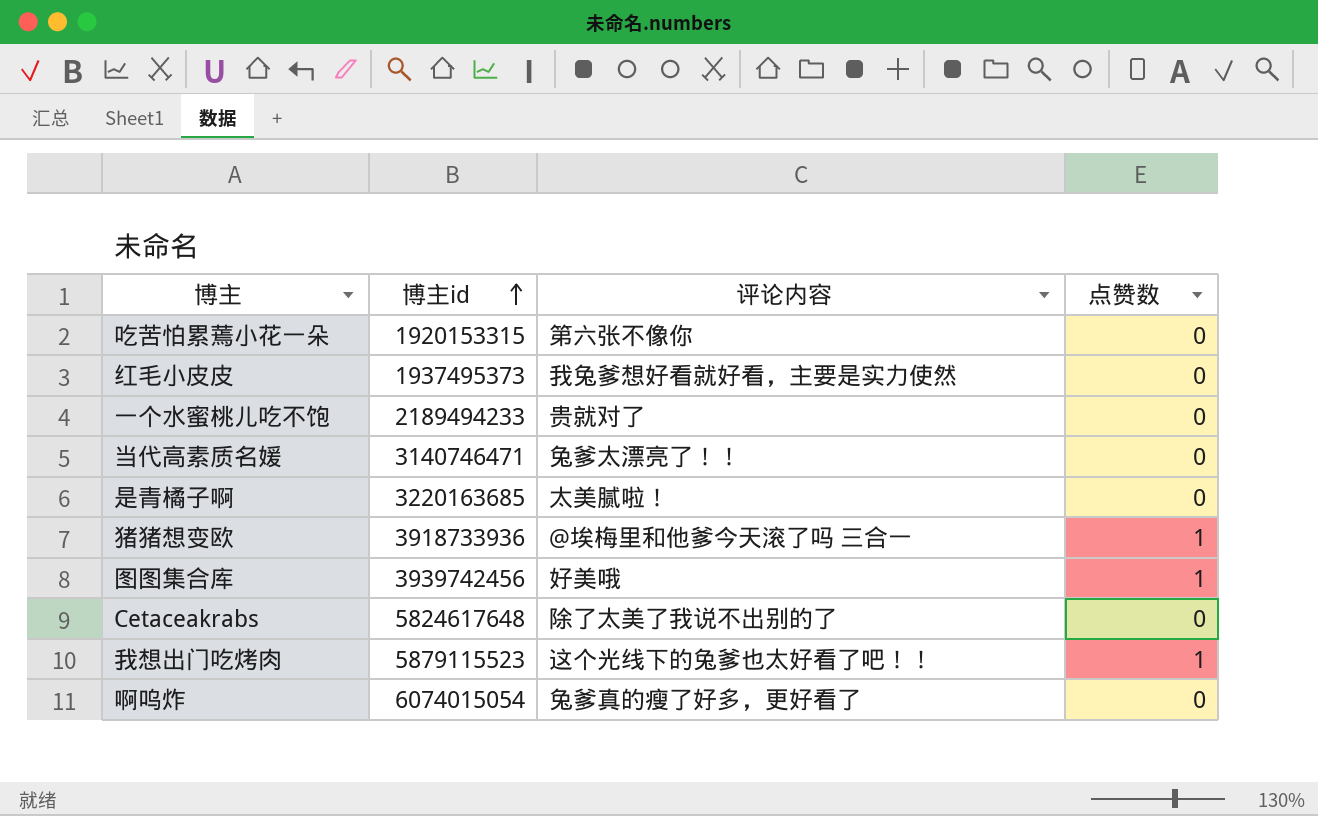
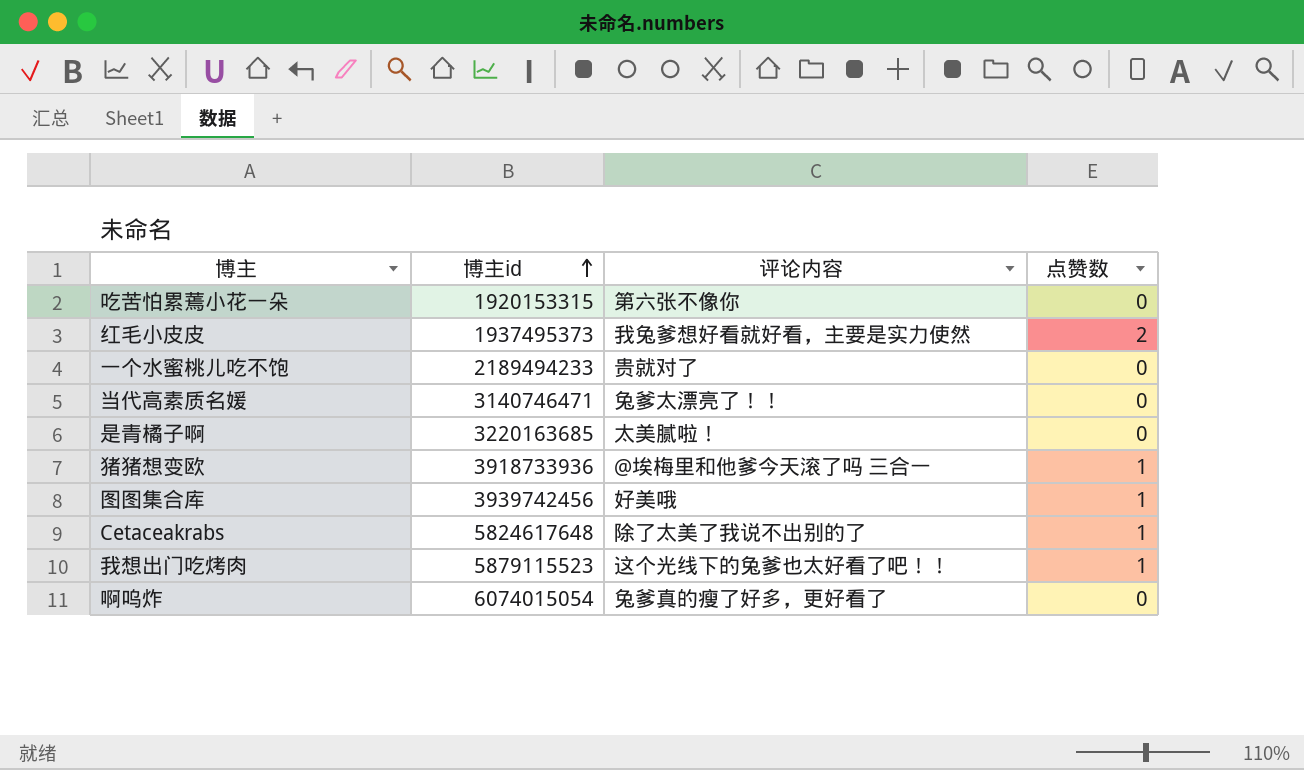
红毛小皮皮 | 点赞数: 0 -> 2
Cetaceakrabs | 点赞数: 0 -> 1

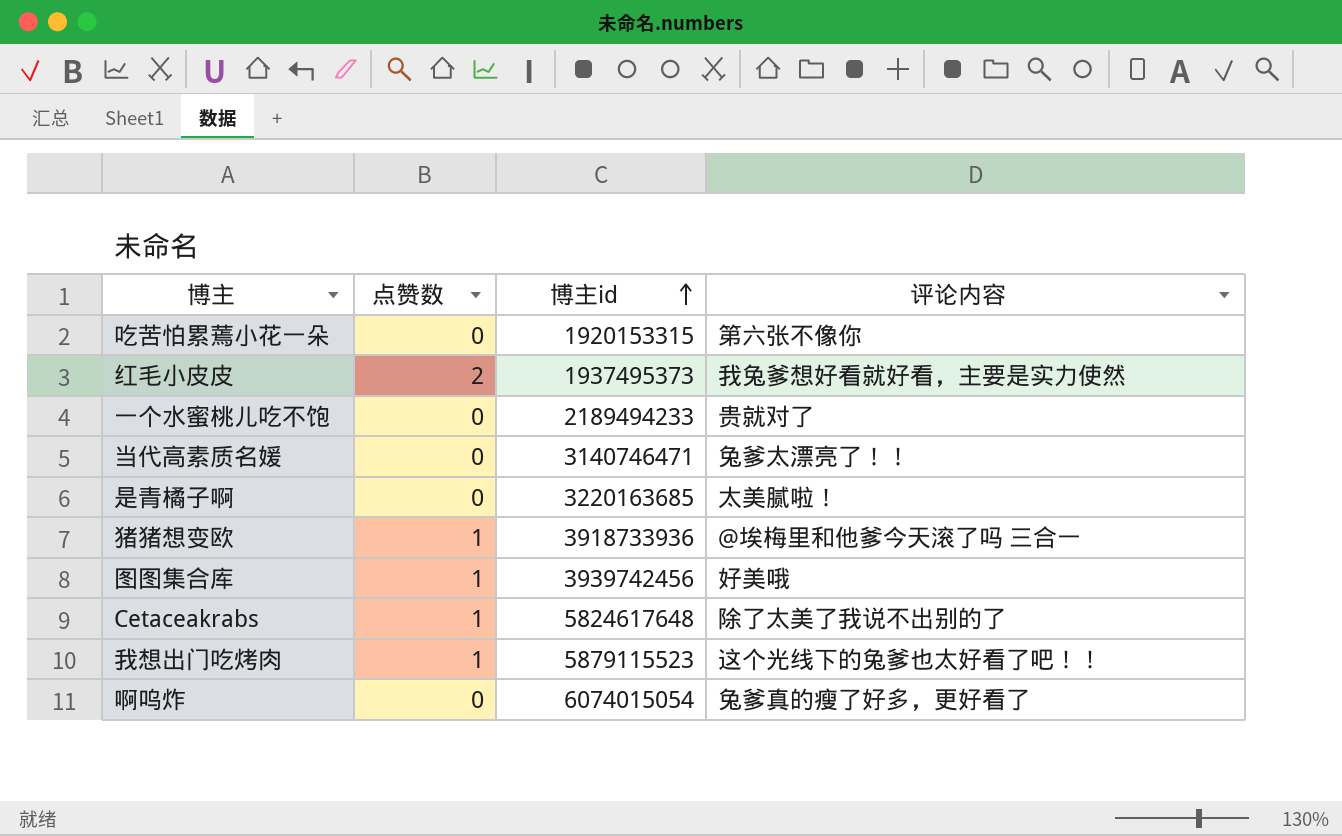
column 点赞数 | position: 4 -> 2

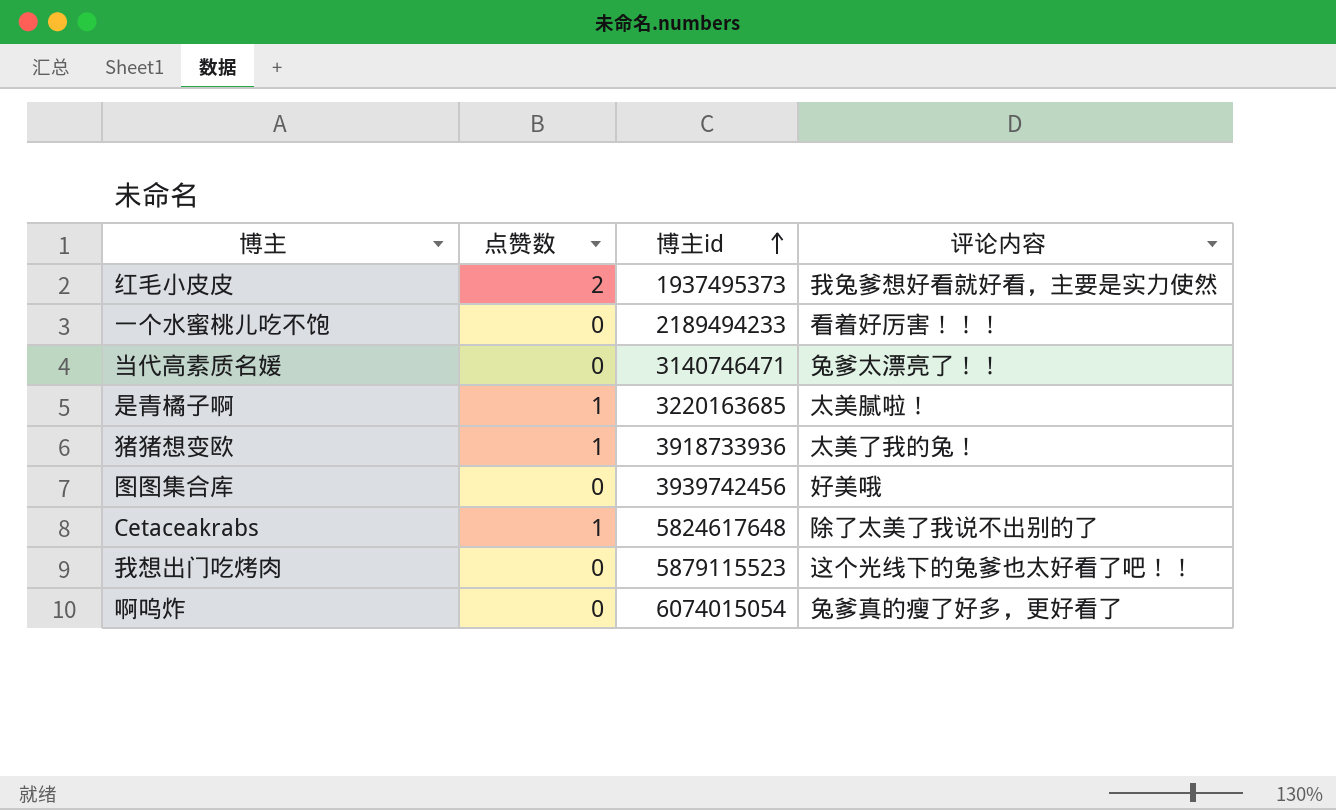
row 吃苦怕累蔫小花一朵: 0 | 1920153315 | 第六张不像你 -> none
一个水蜜桃儿吃不饱 | 评论内容: 贵就对了 -> 看着好厉害！！！
是青橘子啊 | 点赞数: 0 -> 1
猪猪想变欧 | 评论内容: @埃梅里和他爹今天滚了吗 三合一 -> 太美了我的兔！
图图集合库 | 点赞数: 1 -> 0
我想出门吃烤肉 | 点赞数: 1 -> 0

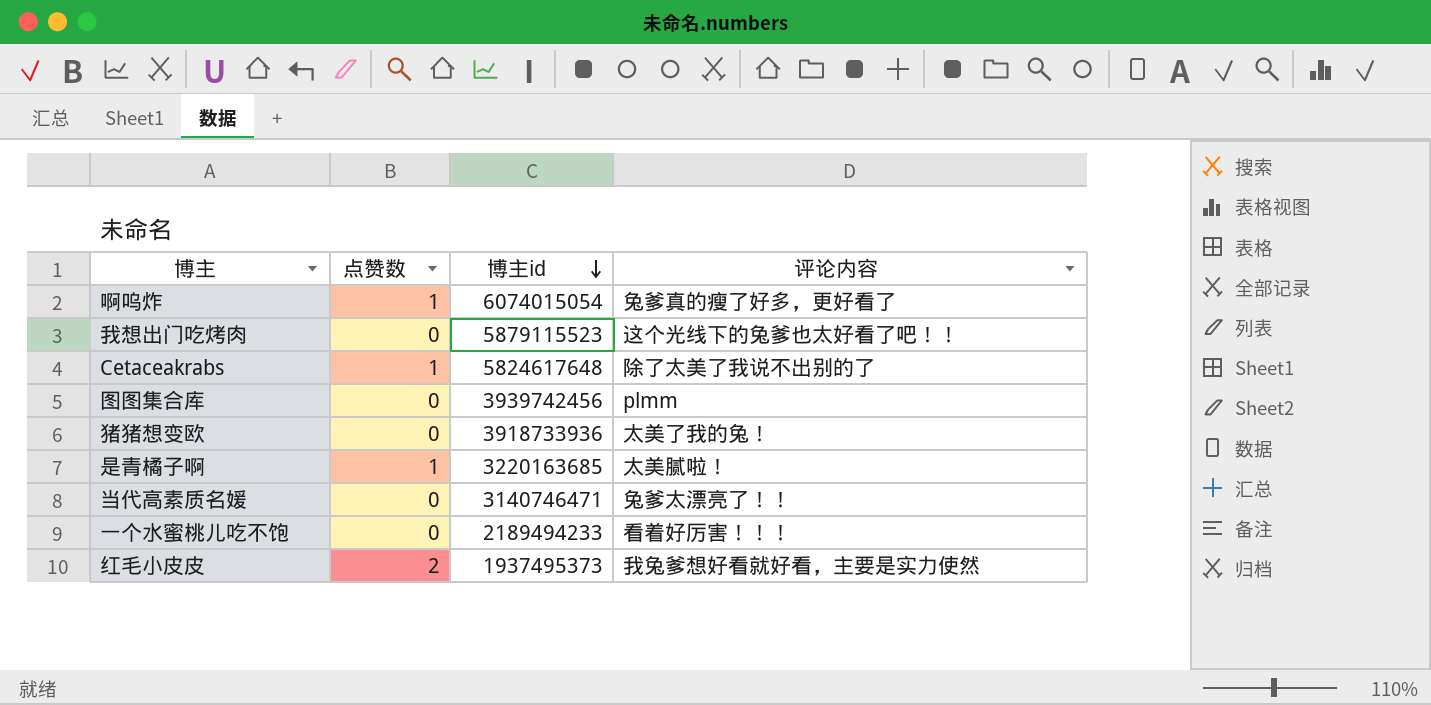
row order: 博主id ascending -> 博主id descending
啊呜炸 | 点赞数: 0 -> 1
图图集合库 | 评论内容: 好美哦 -> plmm
猪猪想变欧 | 点赞数: 1 -> 0

